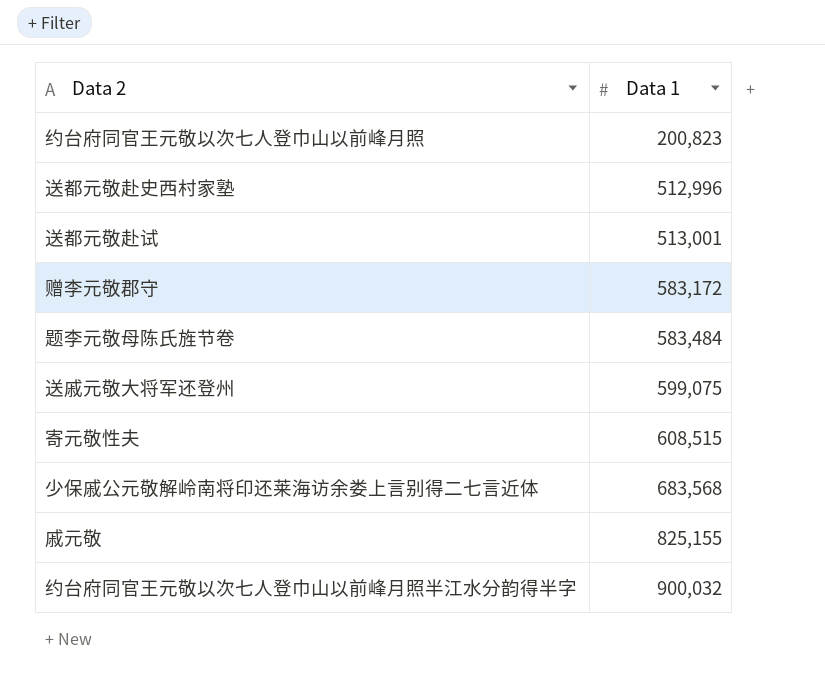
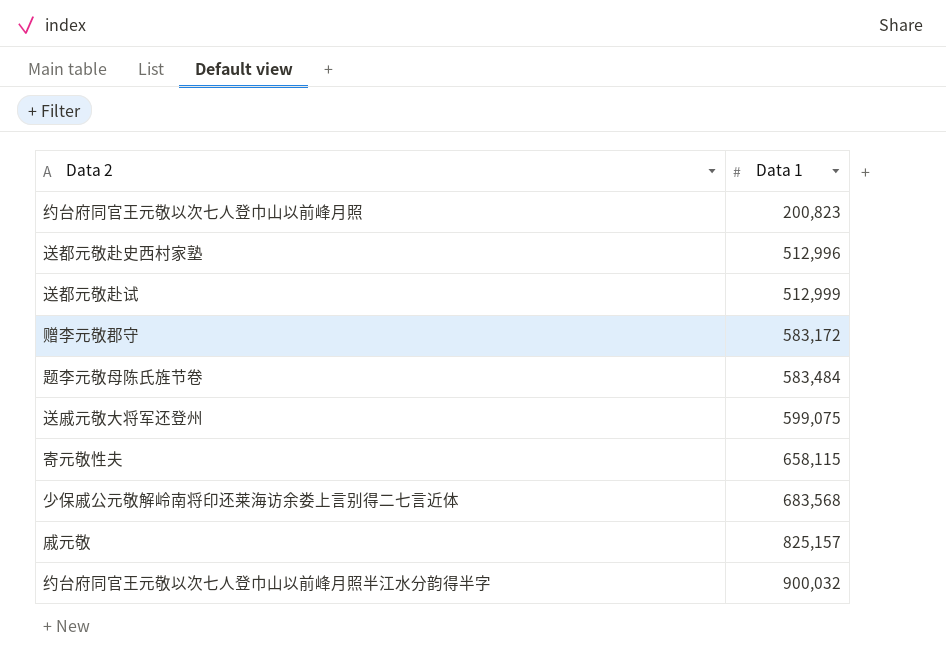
送都元敬赴试 | Data 1: 513,001 -> 512,999
寄元敬性夫 | Data 1: 608,515 -> 658,115
戚元敬 | Data 1: 825,155 -> 825,157

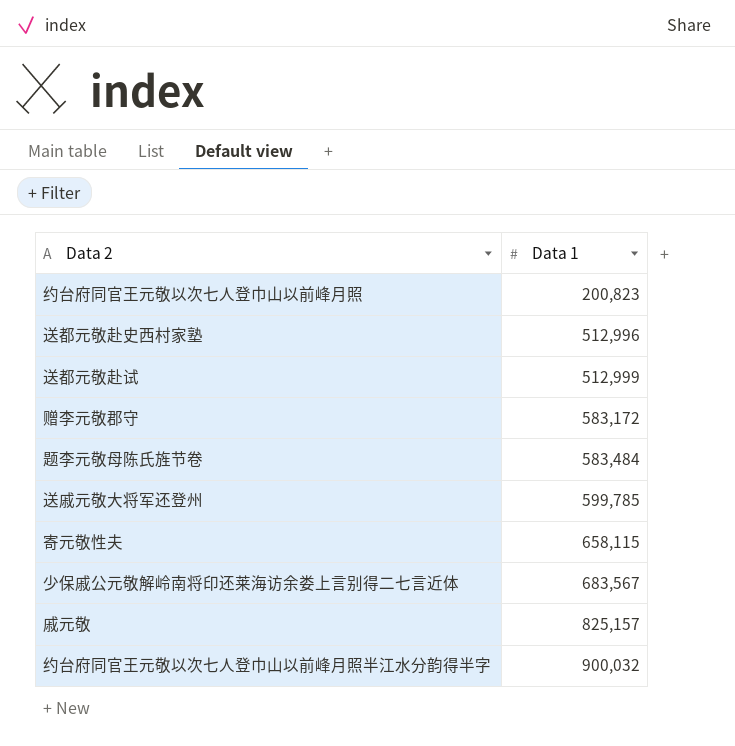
送戚元敬大将军还登州 | Data 1: 599,075 -> 599,785
少保戚公元敬解岭南将印还莱海访余娄上言别得二七言近体 | Data 1: 683,568 -> 683,567

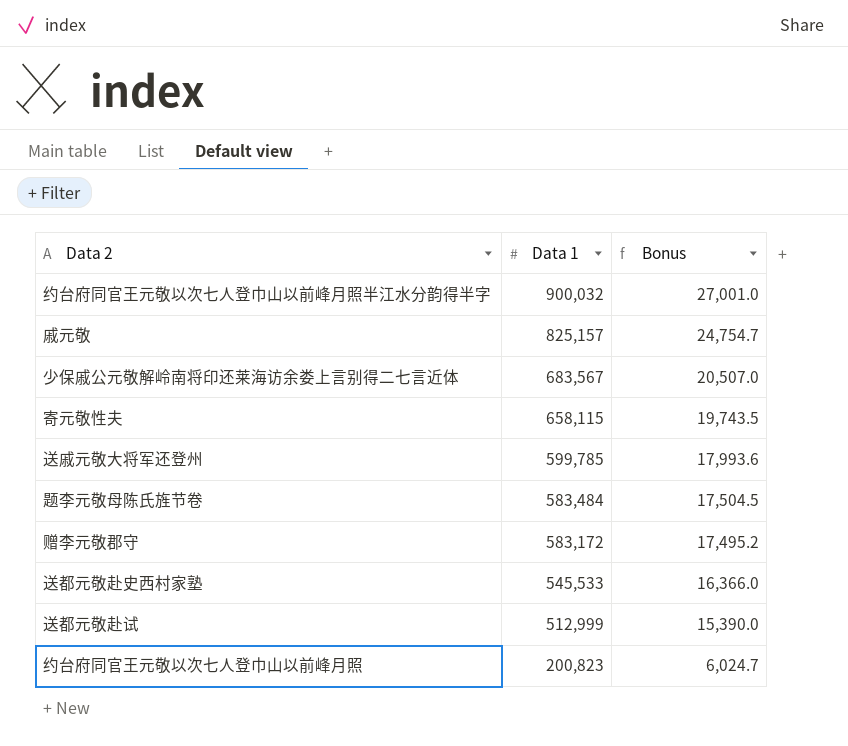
row order: Data 1 ascending -> Data 1 descending
column Bonus | formula: none -> [Data 1] * 0.03
送都元敬赴史西村家塾 | Data 1: 512,996 -> 545,533

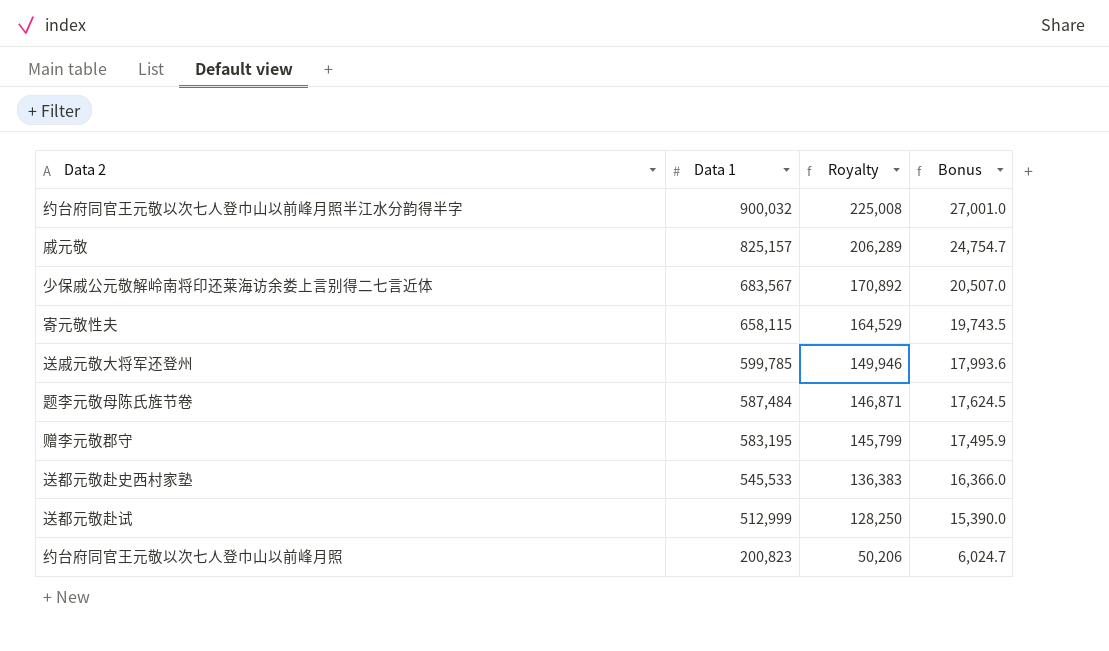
column Royalty | formula: none -> [Data 1] * 0.25
题李元敬母陈氏旌节卷 | Data 1: 583,484 -> 587,484
题李元敬母陈氏旌节卷 | Bonus: 17,504.5 -> 17,624.5
赠李元敬郡守 | Data 1: 583,172 -> 583,195
赠李元敬郡守 | Bonus: 17,495.2 -> 17,495.9

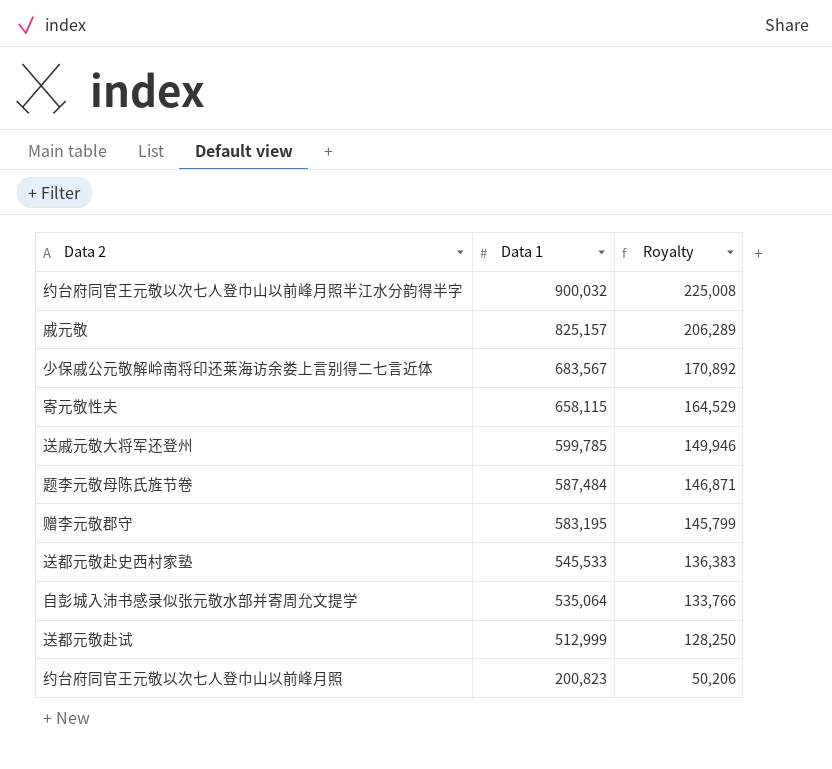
column Bonus | formula: [Data 1] * 0.03 -> none
row 自彭城入沛书感录似张元敬水部并寄周允文提学: none -> 535,064 | 133,766

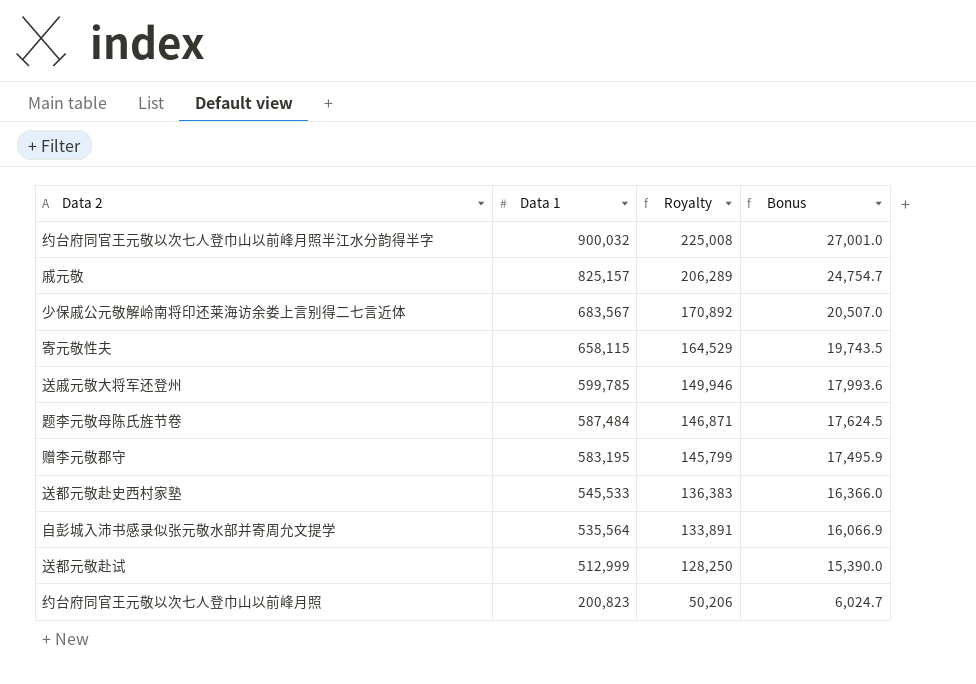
column Bonus | formula: none -> [Data 1] * 0.03
自彭城入沛书感录似张元敬水部并寄周允文提学 | Data 1: 535,064 -> 535,564
自彭城入沛书感录似张元敬水部并寄周允文提学 | Royalty: 133,766 -> 133,891

